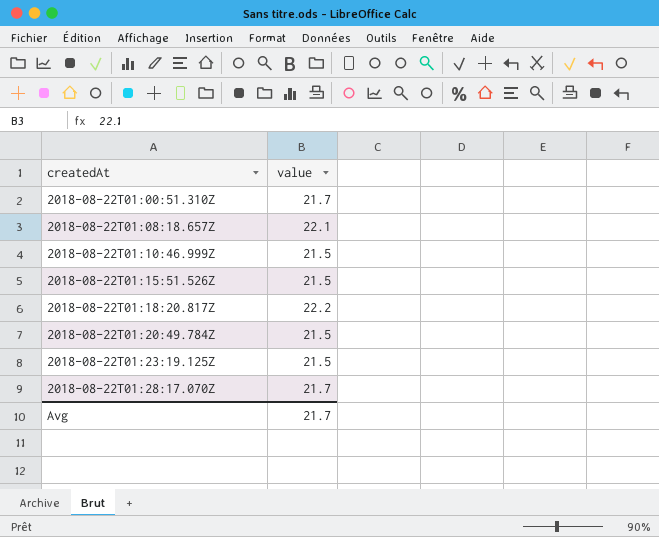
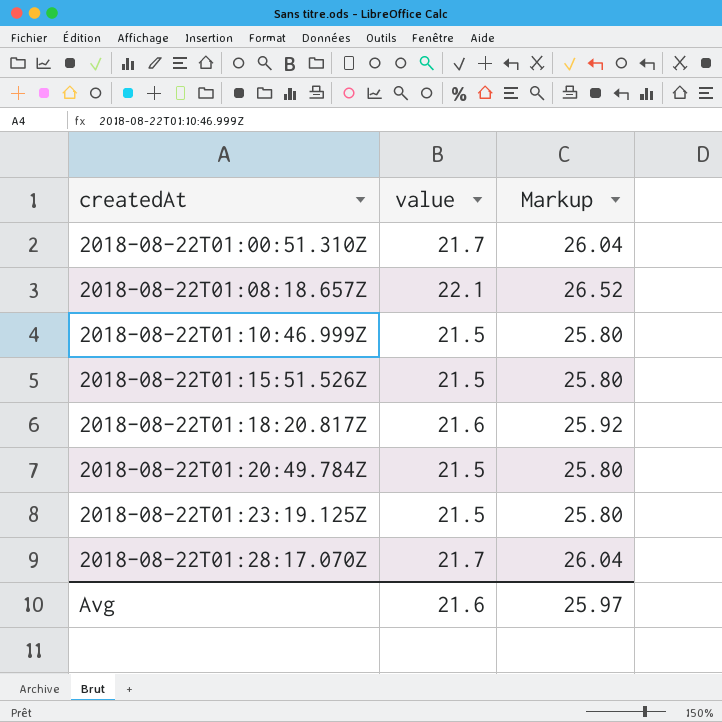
column Markup | formula: none -> [value] * 1.2
2018-08-22T01:18:20.817Z | value: 22.2 -> 21.6
Avg | value: 21.7 -> 21.6

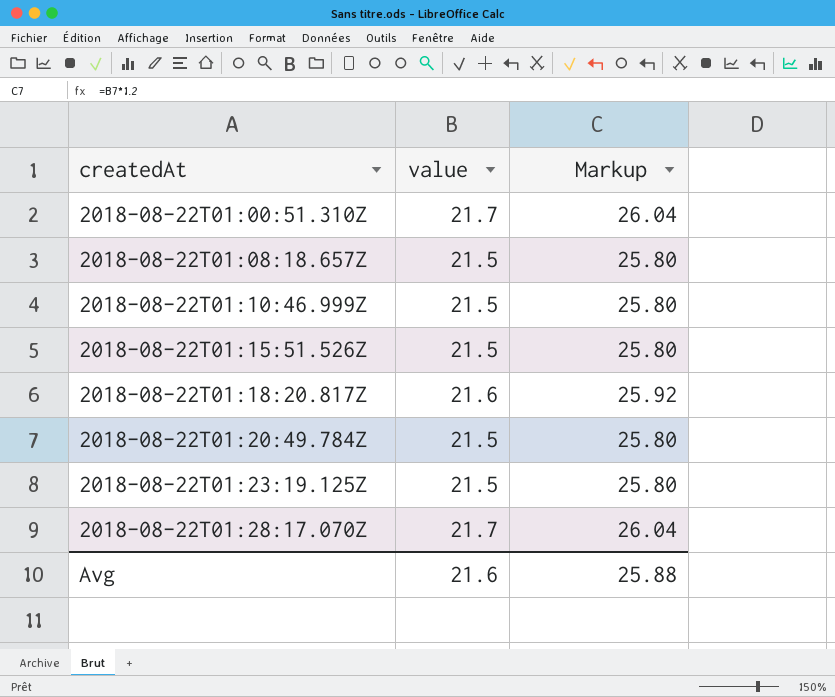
2018-08-22T01:08:18.657Z | value: 22.1 -> 21.5
2018-08-22T01:08:18.657Z | Markup: 26.52 -> 25.80
Avg | Markup: 25.97 -> 25.88

